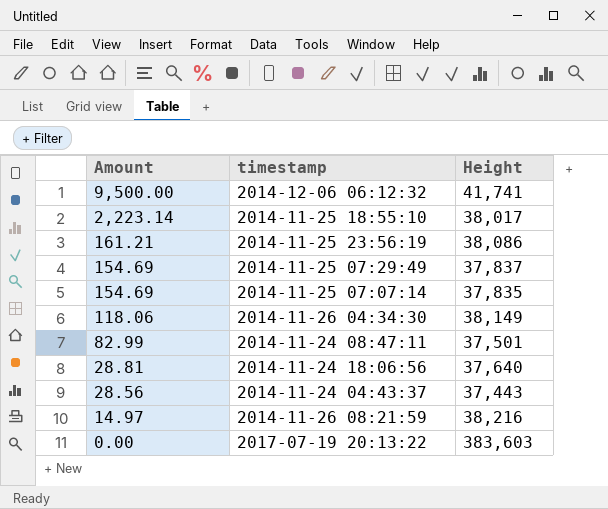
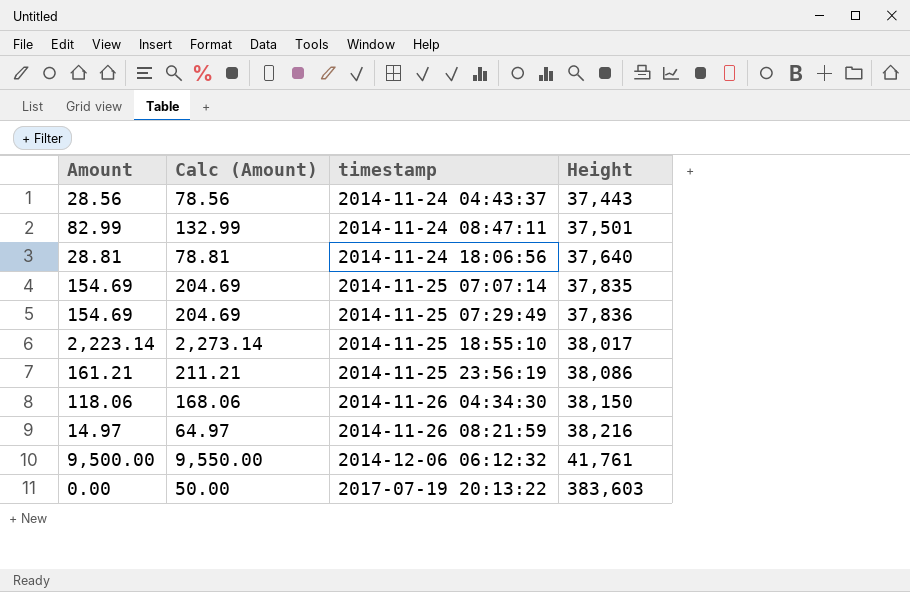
row order: Amount descending -> timestamp ascending
column Calc (Amount) | formula: none -> [Amount] + 50
2014-11-25 07:29:49 | Height: 37,837 -> 37,836
2014-11-26 04:34:30 | Height: 38,149 -> 38,150
2014-12-06 06:12:32 | Height: 41,741 -> 41,761

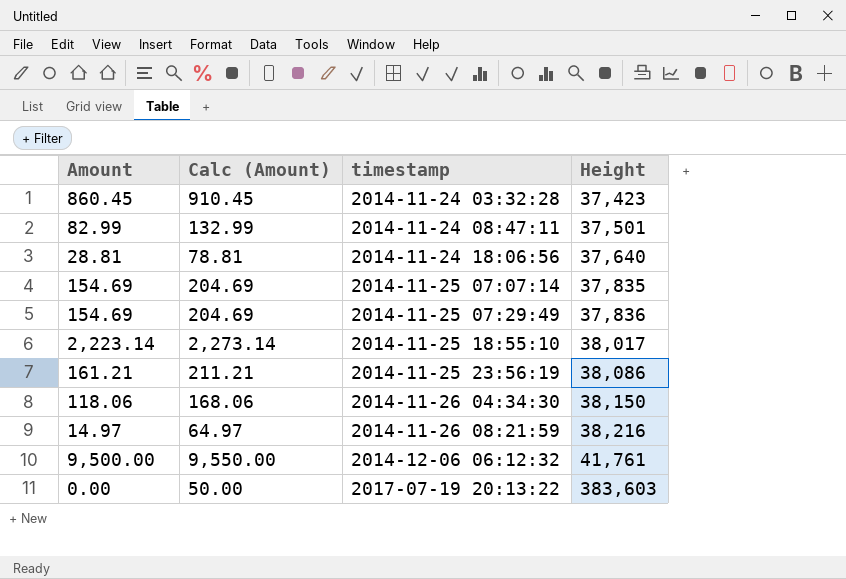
row 2014-11-24 04:43:37: 28.56 | 78.56 | 37,443 -> none
row 2014-11-24 03:32:28: none -> 860.45 | 910.45 | 37,423

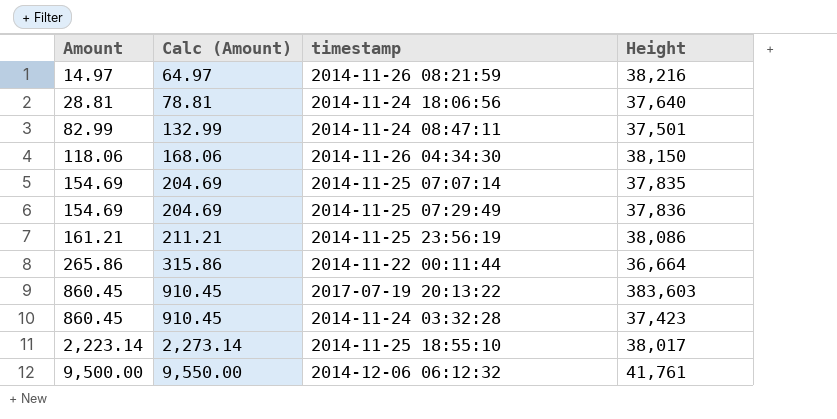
row order: timestamp ascending -> Amount ascending
row 2014-11-22 00:11:44: none -> 265.86 | 315.86 | 36,664
2017-07-19 20:13:22 | Amount: 0.00 -> 860.45
2017-07-19 20:13:22 | Calc (Amount): 50.00 -> 910.45

